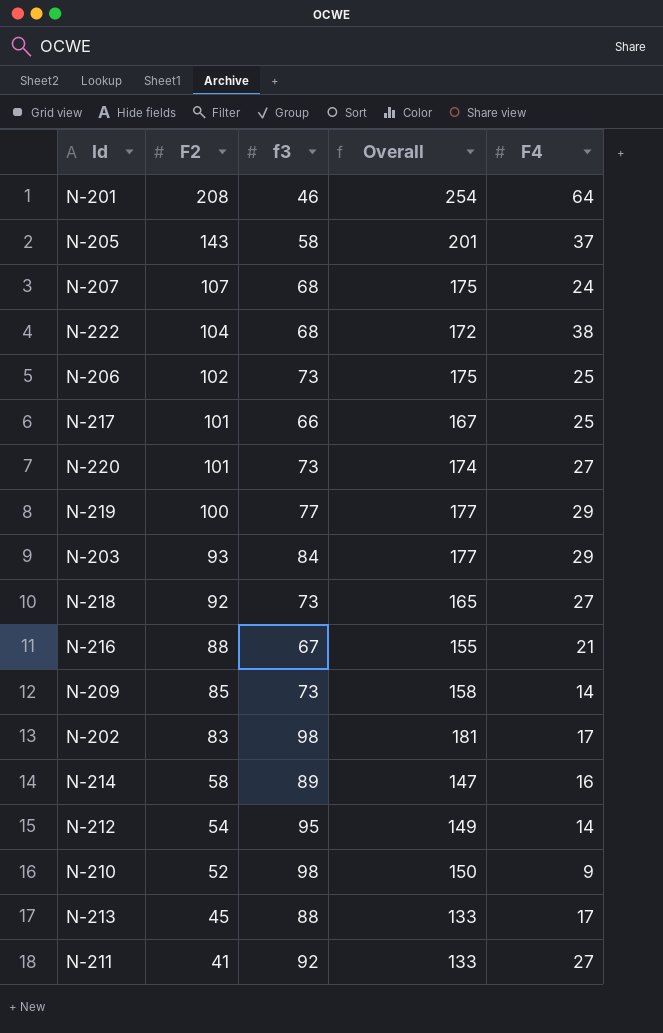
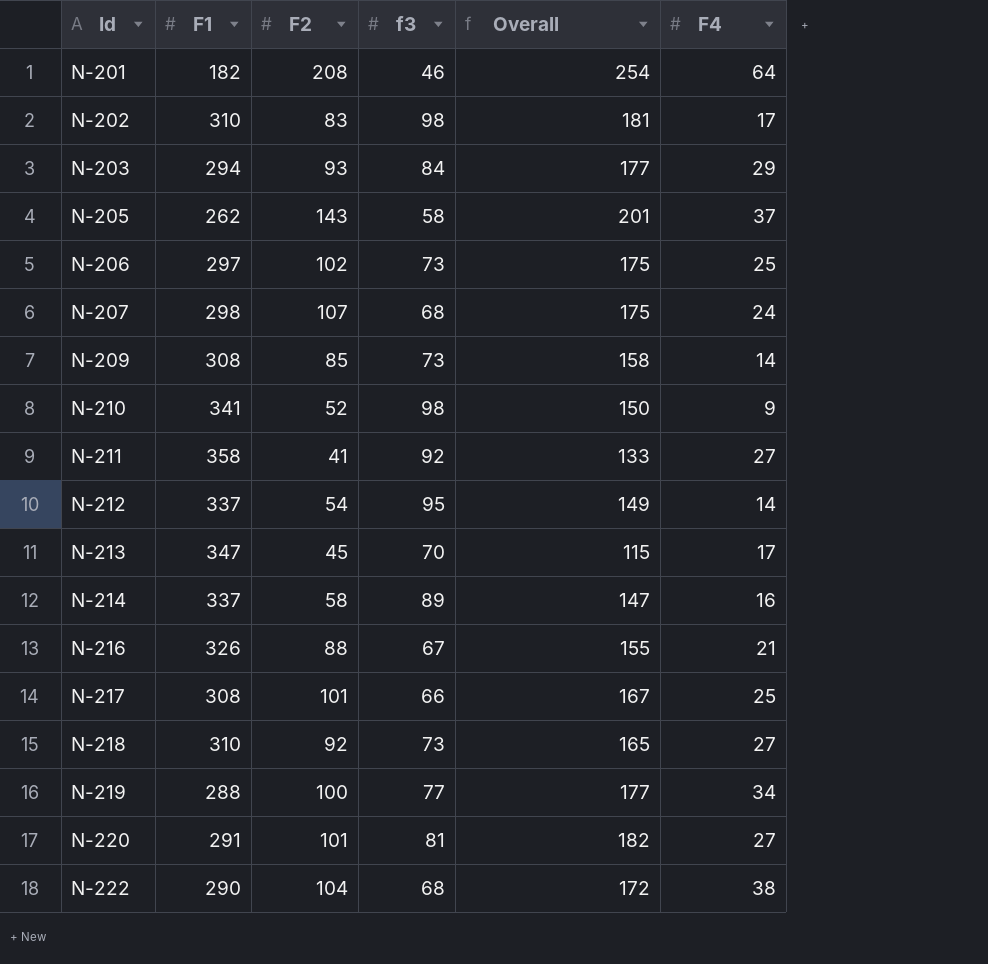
row order: F2 descending -> Id ascending
column F1 | position: none -> 2
N-213 | f3: 88 -> 70
N-213 | Overall: 133 -> 115
N-219 | F4: 29 -> 34
N-220 | f3: 73 -> 81
N-220 | Overall: 174 -> 182

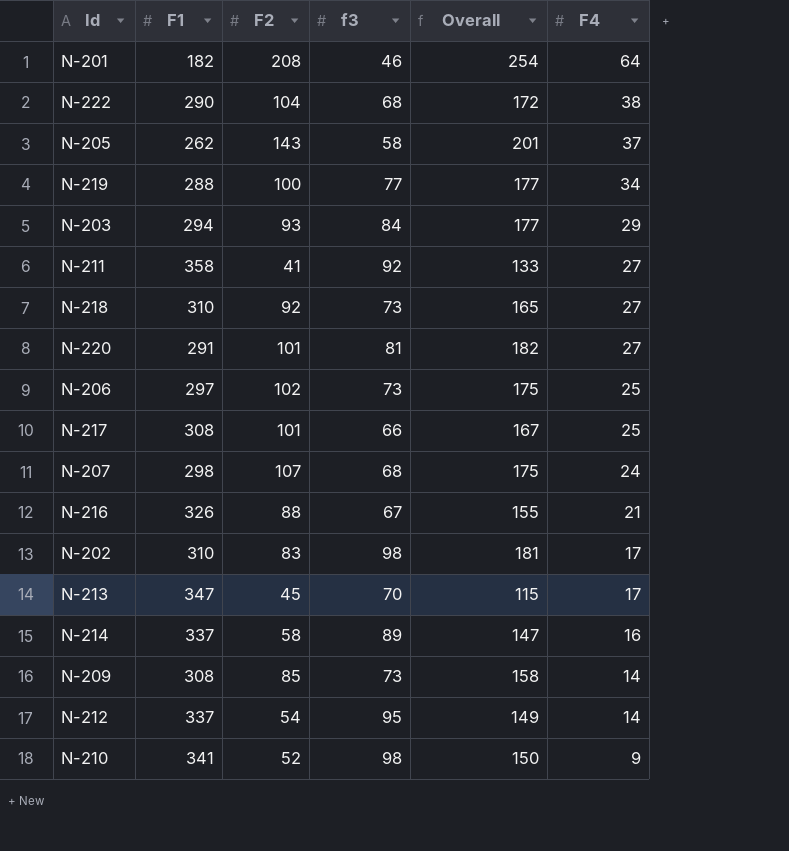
row order: Id ascending -> F4 descending

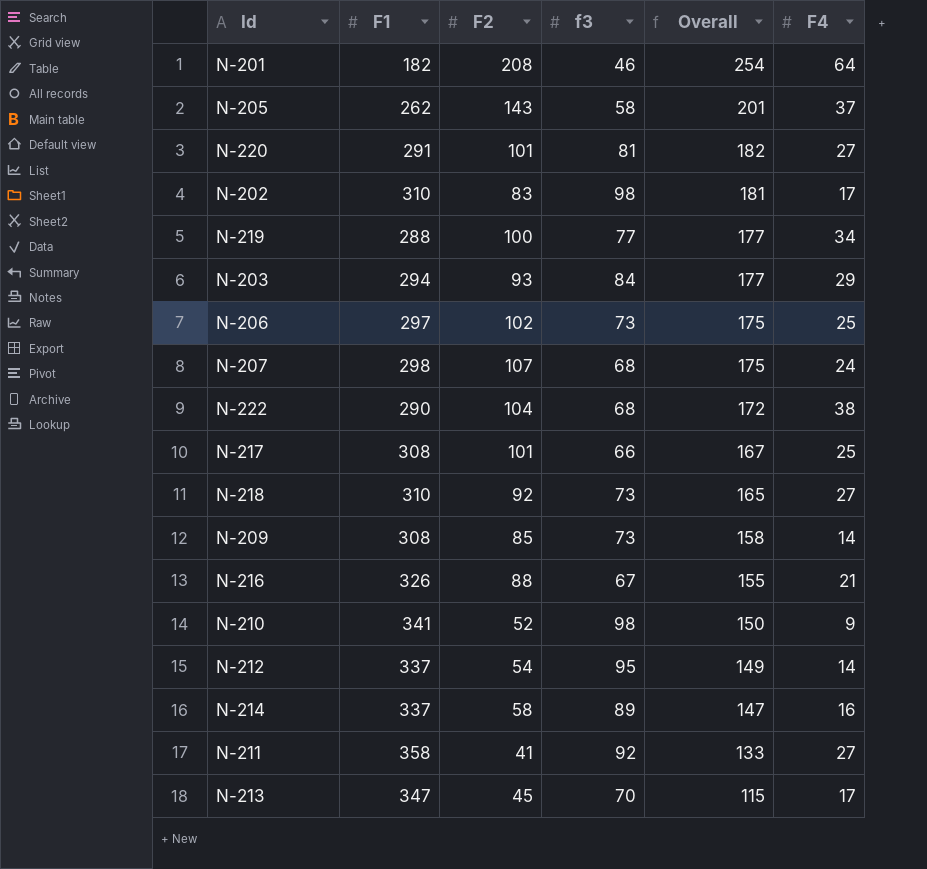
row order: F4 descending -> Overall descending

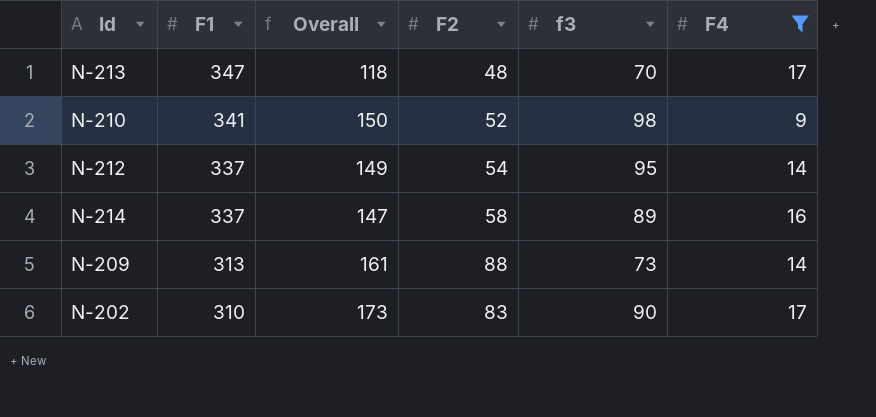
filter: none -> F4 <= 17
row order: Overall descending -> F1 descending
column Overall | position: 5 -> 3
N-213 | Overall: 115 -> 118
N-213 | F2: 45 -> 48
N-209 | F1: 308 -> 313
N-209 | Overall: 158 -> 161
N-209 | F2: 85 -> 88
N-202 | Overall: 181 -> 173
N-202 | f3: 98 -> 90

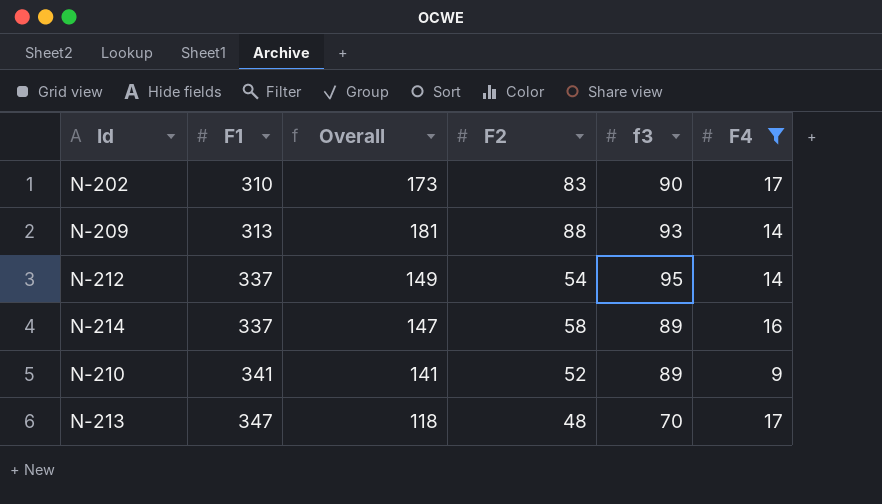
row order: F1 descending -> F1 ascending
N-209 | Overall: 161 -> 181
N-209 | f3: 73 -> 93
N-210 | Overall: 150 -> 141
N-210 | f3: 98 -> 89

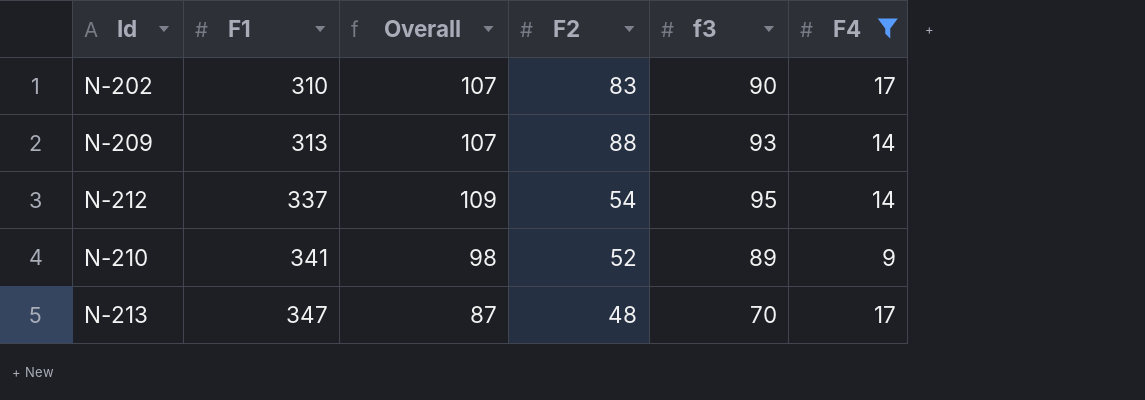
column Overall | formula: [F2] + [f3] -> [f3] + [F4]
row N-214: 337 | 147 | 58 | 89 | 16 -> none

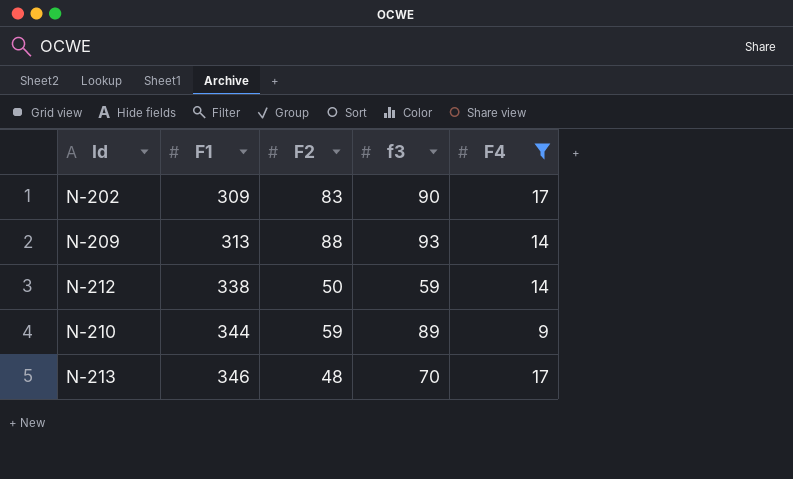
column Overall | formula: [f3] + [F4] -> none
N-202 | F1: 310 -> 309
N-212 | F1: 337 -> 338
N-212 | F2: 54 -> 50
N-212 | f3: 95 -> 59
N-210 | F1: 341 -> 344
N-210 | F2: 52 -> 59
N-213 | F1: 347 -> 346

